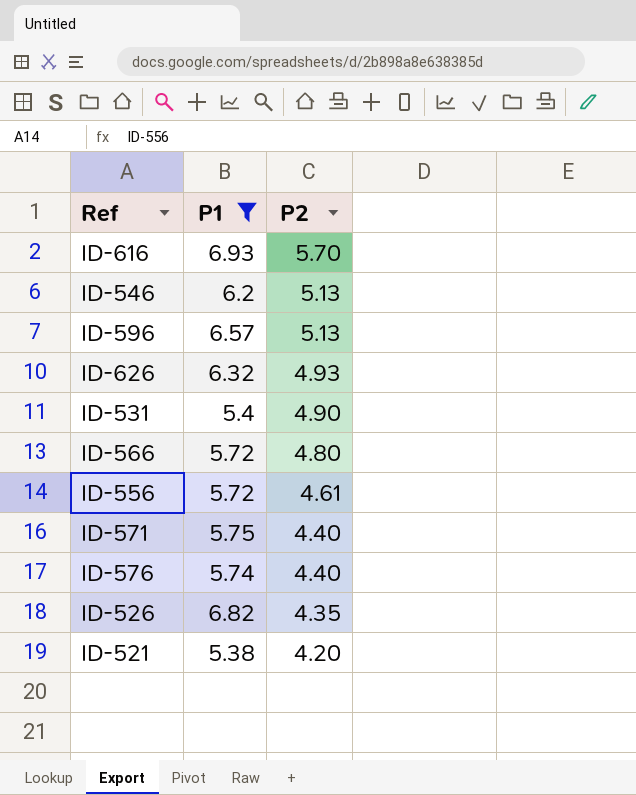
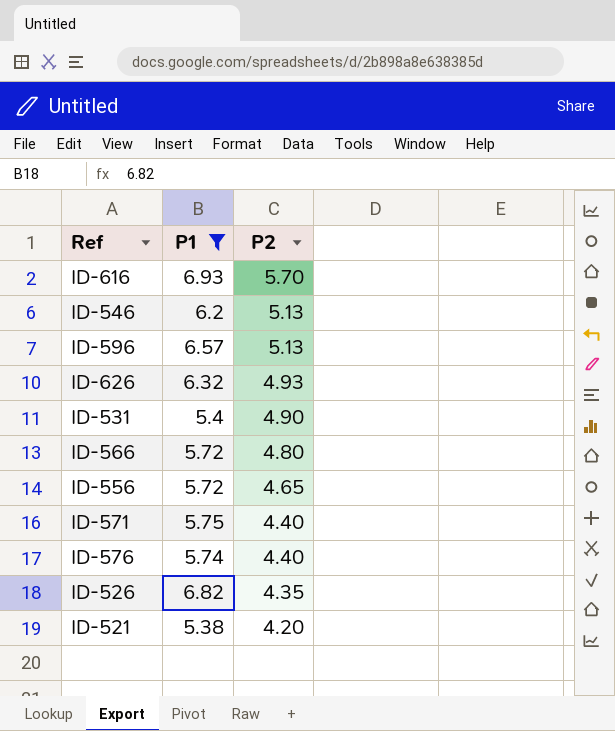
ID-556 | P2: 4.61 -> 4.65

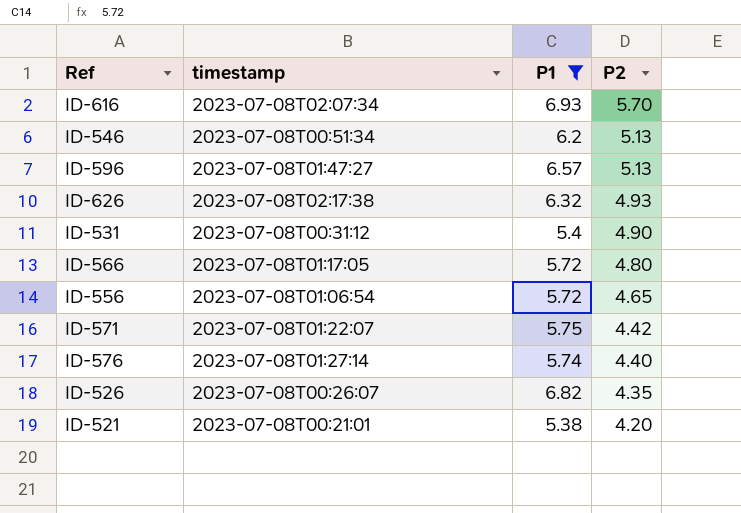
column timestamp | position: none -> 2
ID-571 | P2: 4.40 -> 4.42

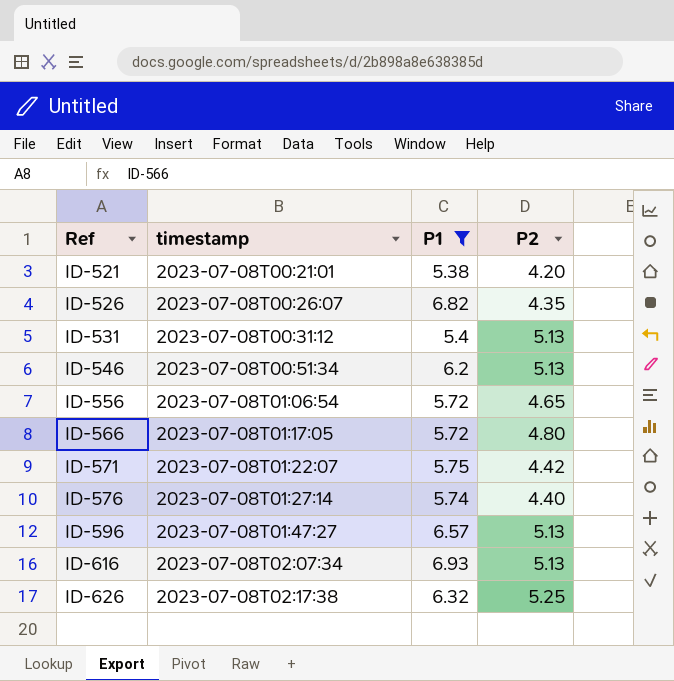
row order: P2 descending -> Ref ascending
ID-531 | P2: 4.90 -> 5.13
ID-616 | P2: 5.70 -> 5.13
ID-626 | P2: 4.93 -> 5.25

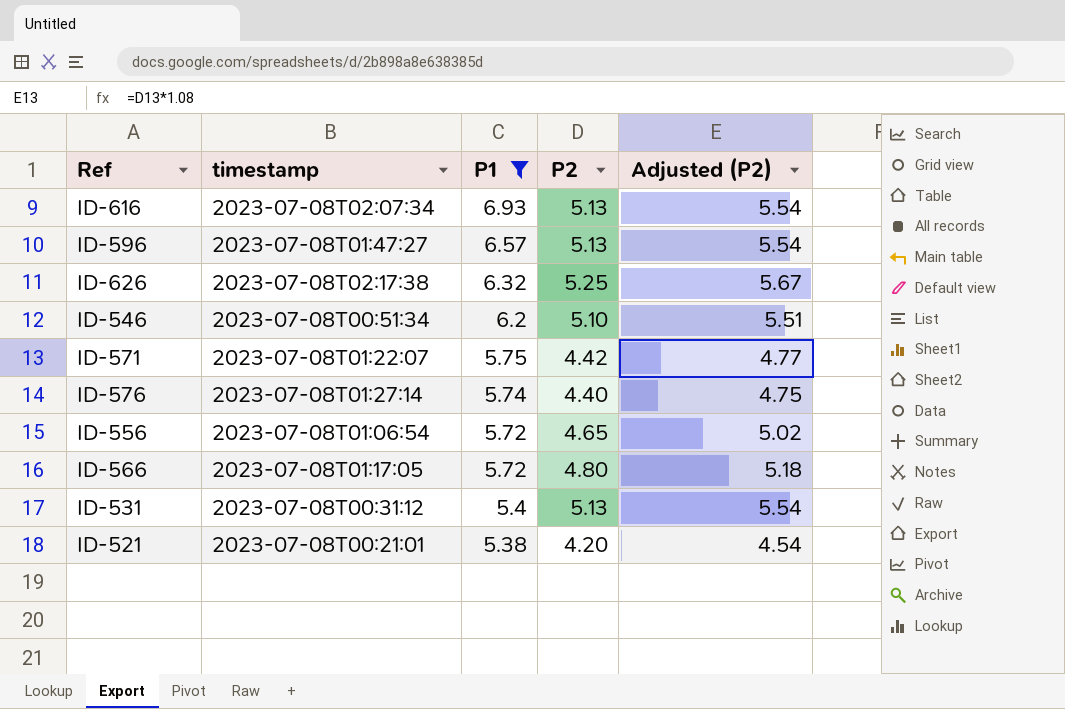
row order: Ref ascending -> P1 descending
column Adjusted (P2) | formula: none -> [P2] * 1.08
row ID-526: 2023-07-08T00:26:07 | 6.82 | 4.35 -> none
ID-546 | P2: 5.13 -> 5.10

